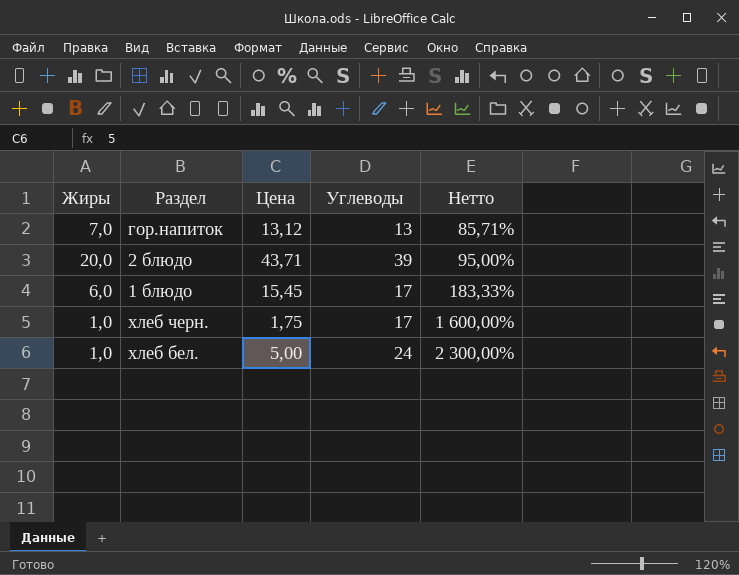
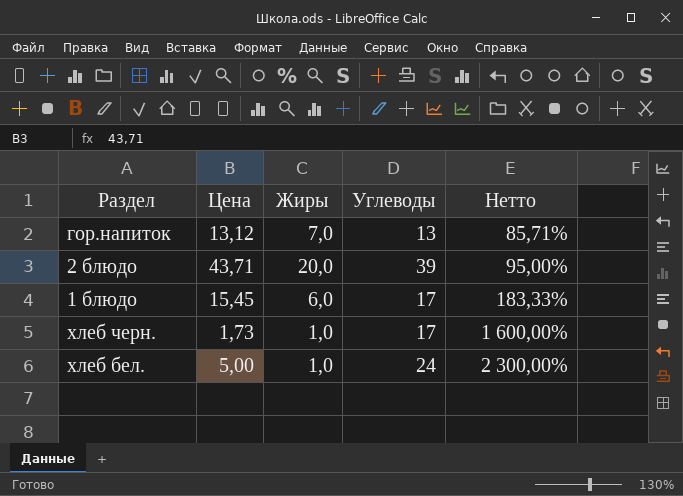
column Жиры | position: 1 -> 3
хлеб черн. | Цена: 1,75 -> 1,73

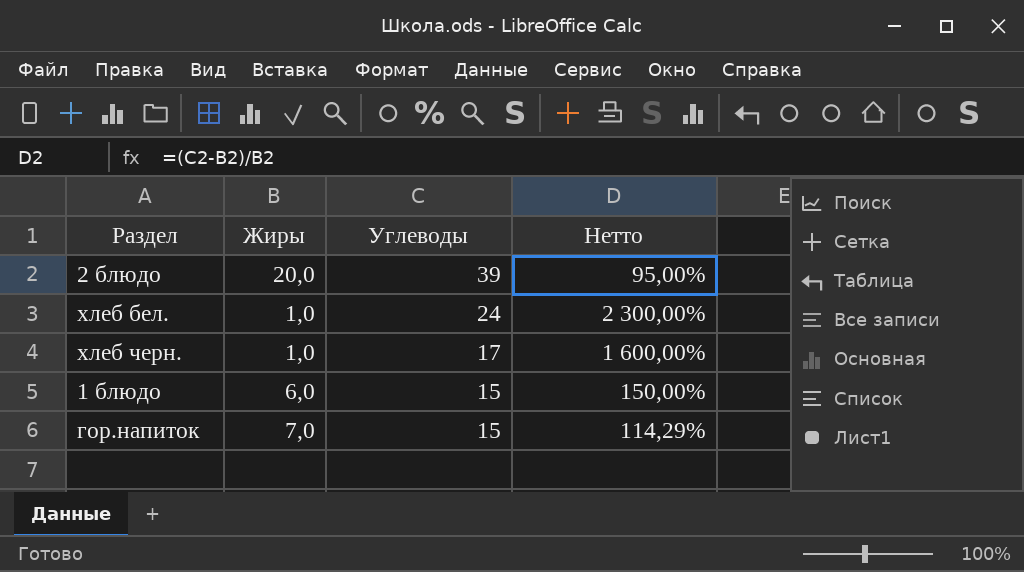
row order: Нетто ascending -> Углеводы descending
column Цена | position: 2 -> none
1 блюдо | Углеводы: 17 -> 15
1 блюдо | Нетто: 183,33% -> 150,00%
гор.напиток | Углеводы: 13 -> 15
гор.напиток | Нетто: 85,71% -> 114,29%

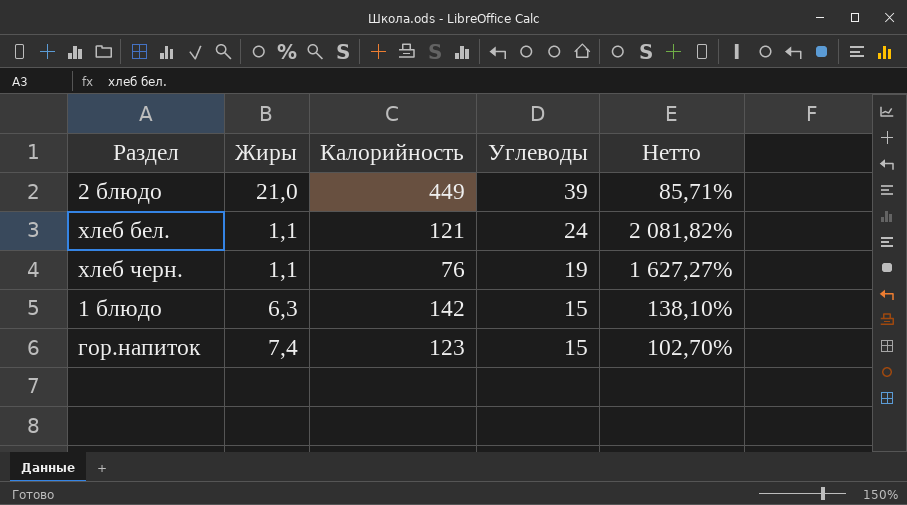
column Калорийность | position: none -> 3
2 блюдо | Жиры: 20,0 -> 21,0
2 блюдо | Нетто: 95,00% -> 85,71%
хлеб бел. | Жиры: 1,0 -> 1,1
хлеб бел. | Нетто: 2 300,00% -> 2 081,82%
хлеб черн. | Жиры: 1,0 -> 1,1
хлеб черн. | Углеводы: 17 -> 19
хлеб черн. | Нетто: 1 600,00% -> 1 627,27%
1 блюдо | Жиры: 6,0 -> 6,3
1 блюдо | Нетто: 150,00% -> 138,10%
гор.напиток | Жиры: 7,0 -> 7,4
гор.напиток | Нетто: 114,29% -> 102,70%

